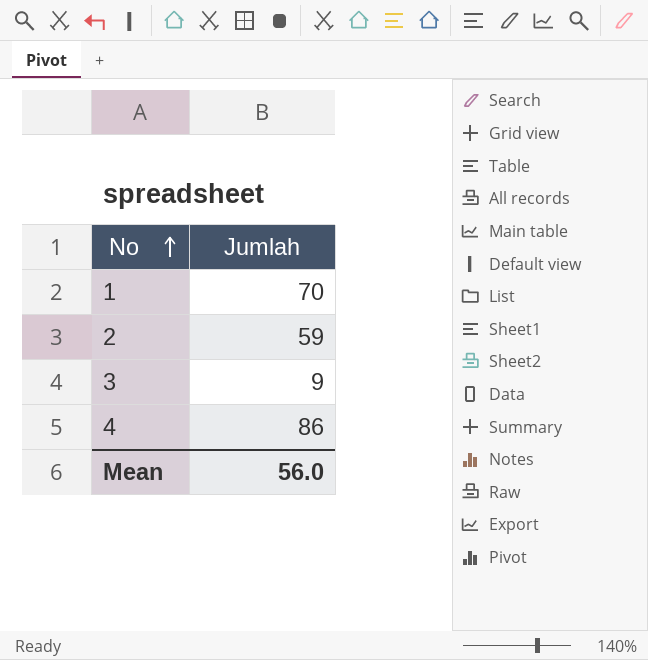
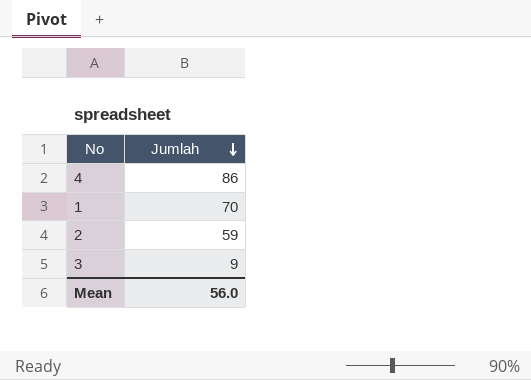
row order: No ascending -> Jumlah descending

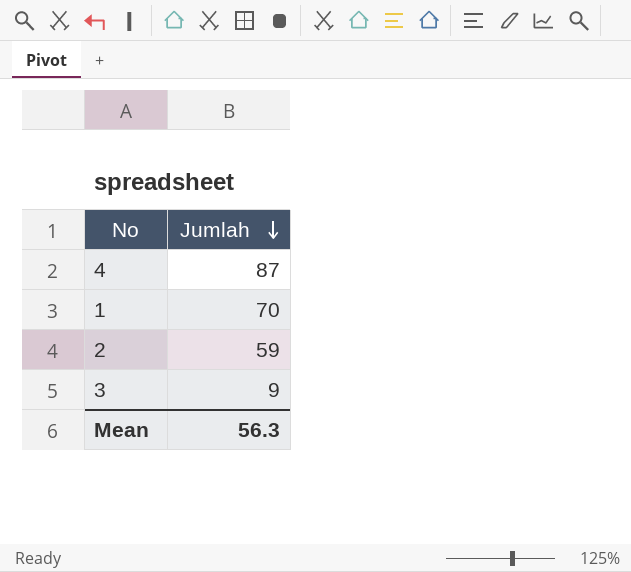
4 | Jumlah: 86 -> 87
Mean | Jumlah: 56.0 -> 56.3

